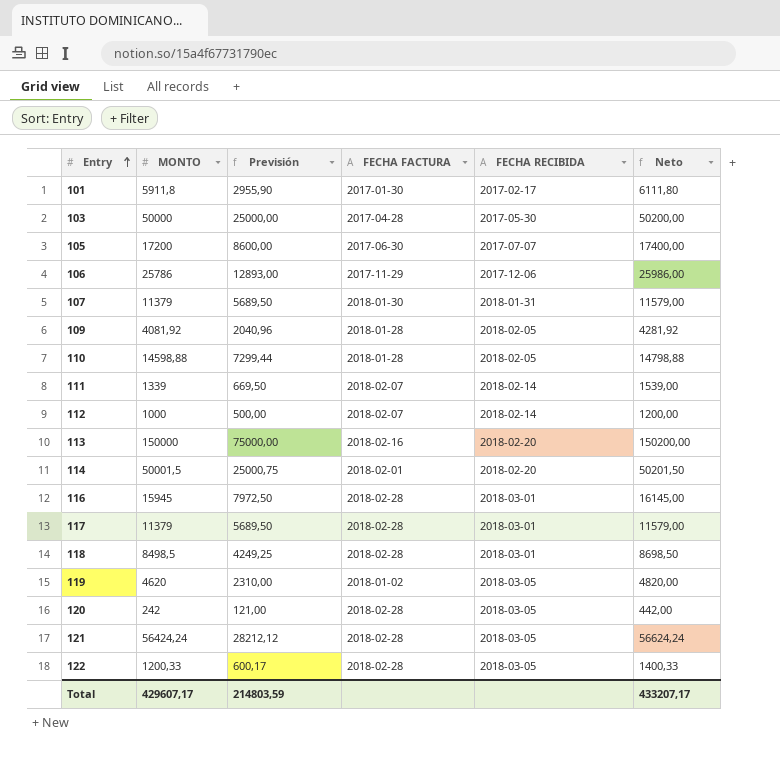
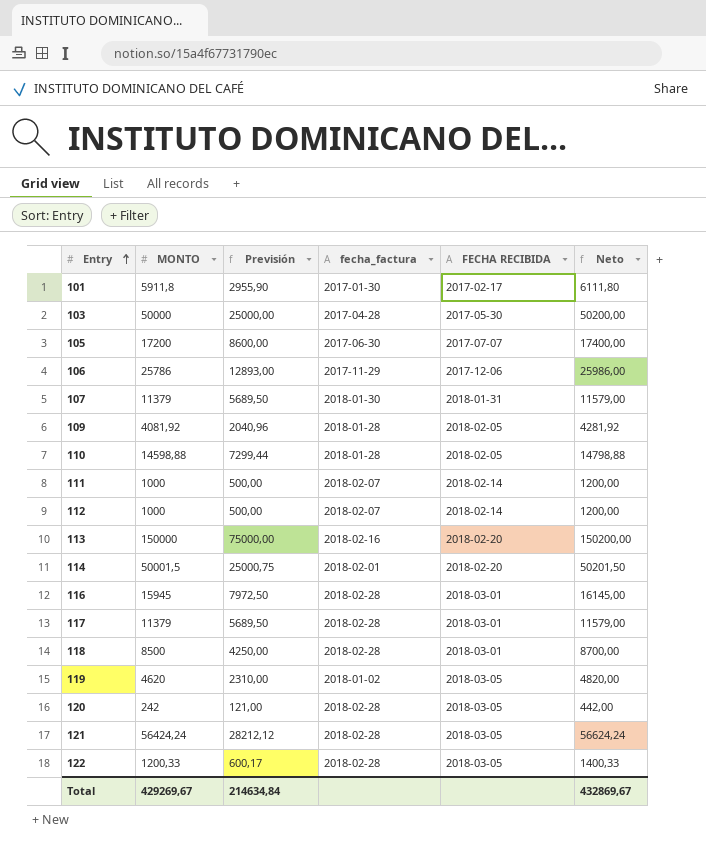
column name: FECHA FACTURA -> fecha_factura
111 | MONTO: 1339 -> 1000
111 | Previsión: 669,50 -> 500,00
111 | Neto: 1539,00 -> 1200,00
118 | MONTO: 8498,5 -> 8500
118 | Previsión: 4249,25 -> 4250,00
118 | Neto: 8698,50 -> 8700,00
Total | MONTO: 429607,17 -> 429269,67
Total | Previsión: 214803,59 -> 214634,84
Total | Neto: 433207,17 -> 432869,67

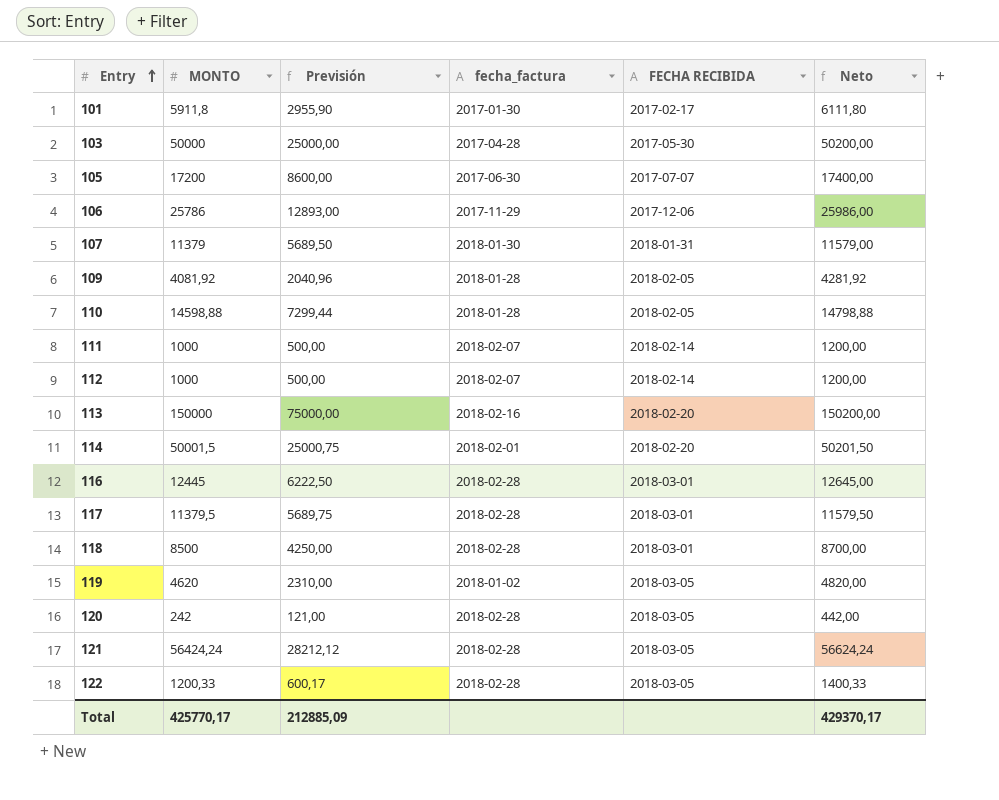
116 | MONTO: 15945 -> 12445
116 | Previsión: 7972,50 -> 6222,50
116 | Neto: 16145,00 -> 12645,00
117 | MONTO: 11379 -> 11379,5
117 | Previsión: 5689,50 -> 5689,75
117 | Neto: 11579,00 -> 11579,50
Total | MONTO: 429269,67 -> 425770,17
Total | Previsión: 214634,84 -> 212885,09
Total | Neto: 432869,67 -> 429370,17

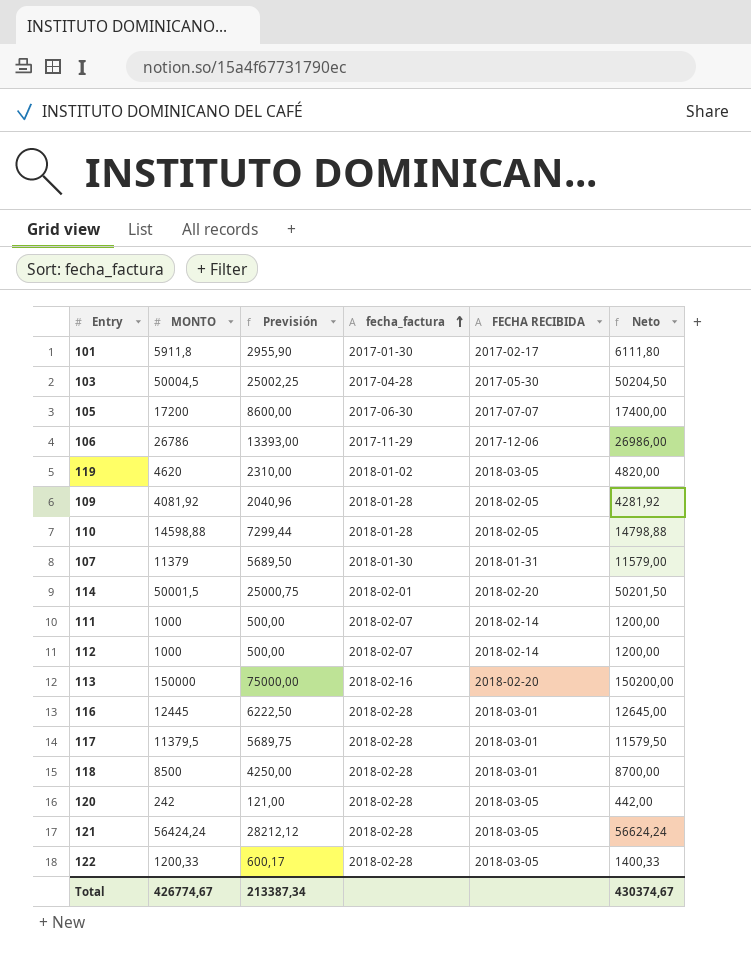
row order: Entry ascending -> fecha_factura ascending
103 | MONTO: 50000 -> 50004,5
103 | Previsión: 25000,00 -> 25002,25
103 | Neto: 50200,00 -> 50204,50
106 | MONTO: 25786 -> 26786
106 | Previsión: 12893,00 -> 13393,00
106 | Neto: 25986,00 -> 26986,00
Total | MONTO: 425770,17 -> 426774,67
Total | Previsión: 212885,09 -> 213387,34
Total | Neto: 429370,17 -> 430374,67

